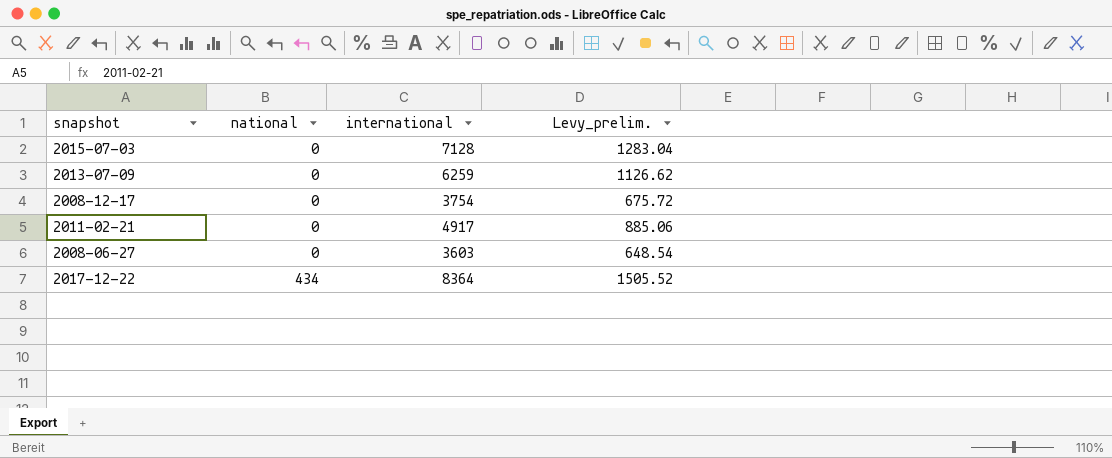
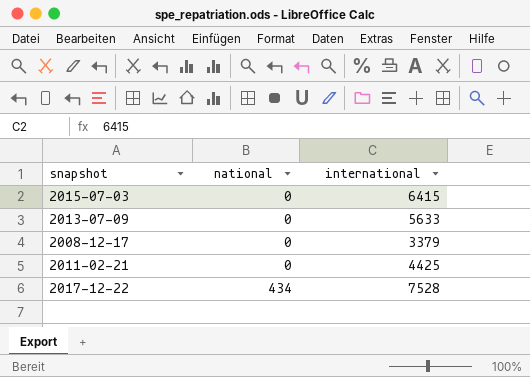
column Levy_prelim. | formula: [international] * 0.18 -> none
row 2008-06-27: 0 | 3603 | 648.54 -> none
2015-07-03 | international: 7128 -> 6415
2013-07-09 | international: 6259 -> 5633
2008-12-17 | international: 3754 -> 3379
2011-02-21 | international: 4917 -> 4425
2017-12-22 | international: 8364 -> 7528

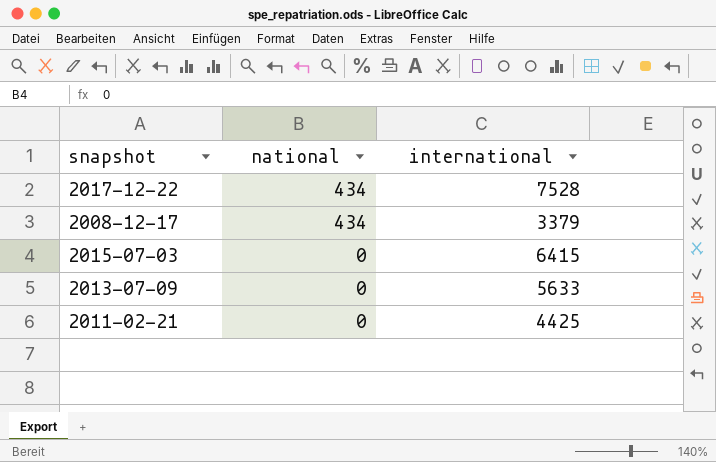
row order: national ascending -> national descending
2008-12-17 | national: 0 -> 434

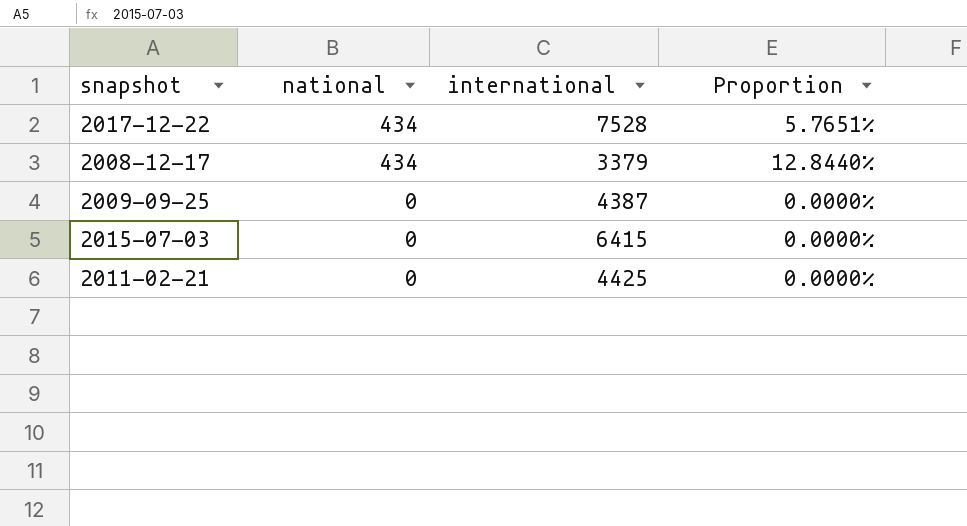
column Proportion | formula: none -> [national] / [international]
row 2013-07-09: 0 | 5633 -> none
row 2009-09-25: none -> 0 | 4387 | 0.0000%

